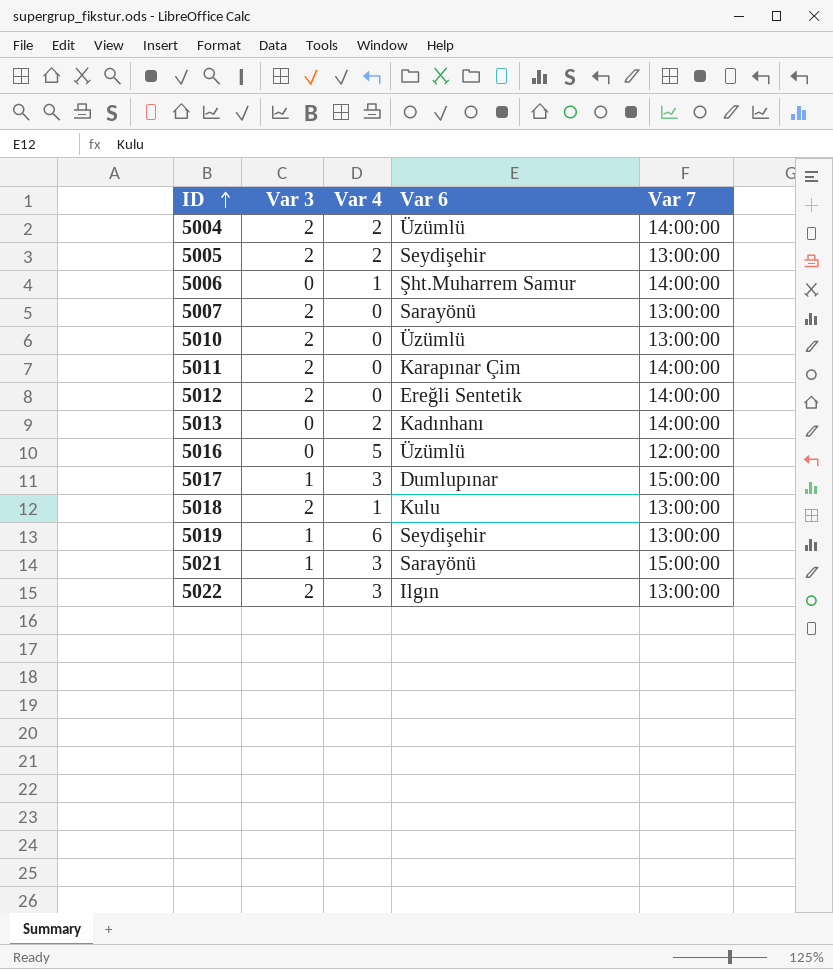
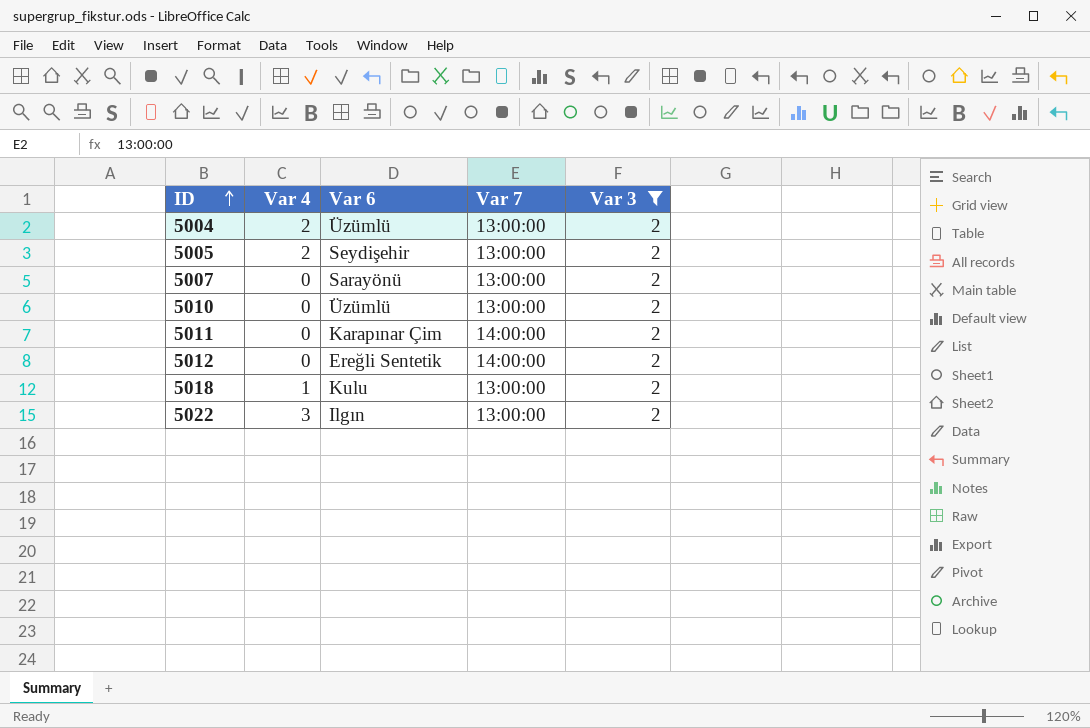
filter: none -> Var 3 = 2
column Var 3 | position: 2 -> 5
5004 | Var 7: 14:00:00 -> 13:00:00

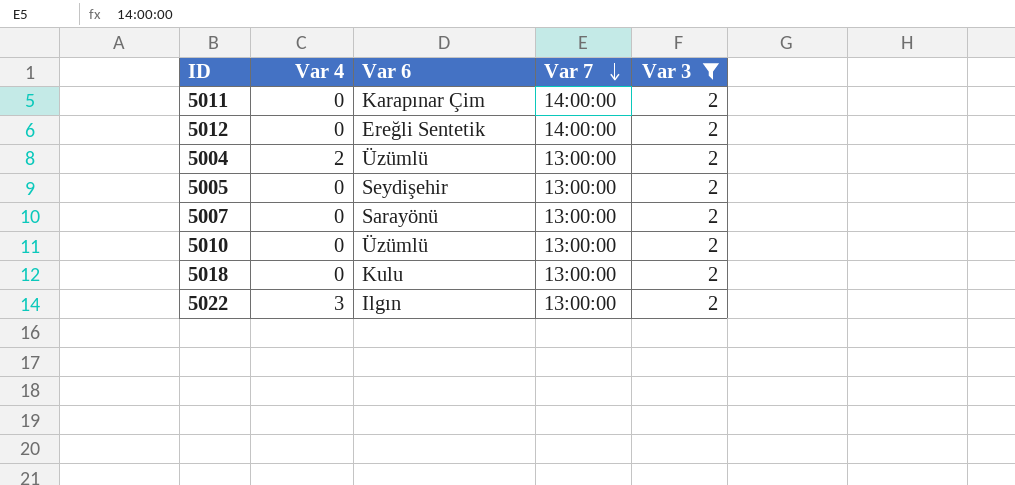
row order: ID ascending -> Var 7 descending
5005 | Var 4: 2 -> 0
5018 | Var 4: 1 -> 0

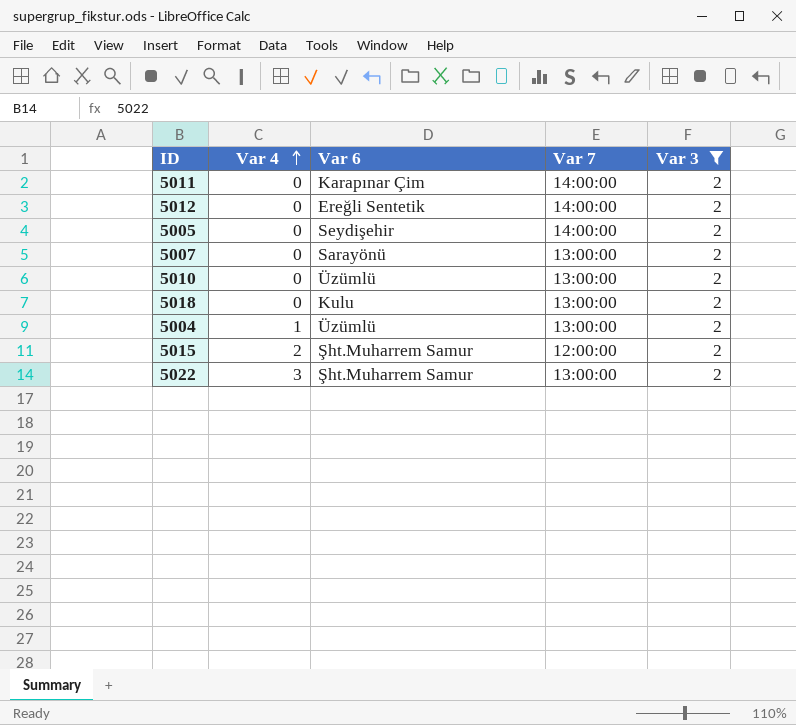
row order: Var 7 descending -> Var 4 ascending
5005 | Var 7: 13:00:00 -> 14:00:00
5004 | Var 4: 2 -> 1
row 5015: none -> 2 | Şht.Muharrem Samur | 12:00:00 | 2
5022 | Var 6: Ilgın -> Şht.Muharrem Samur

